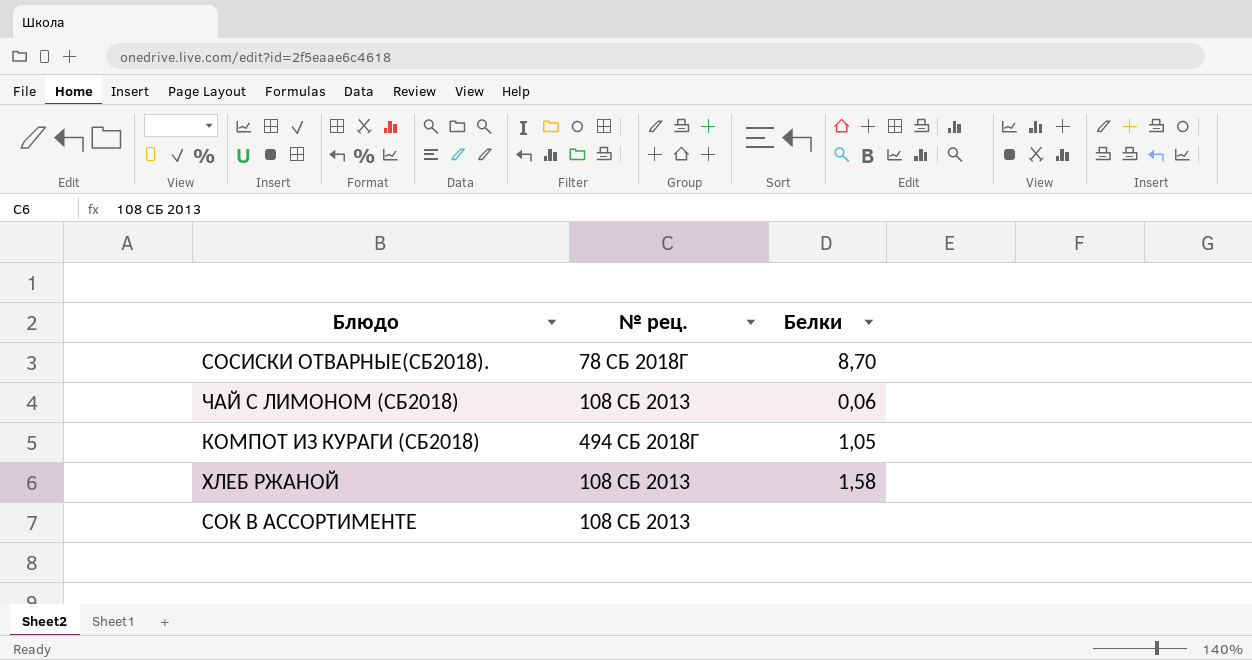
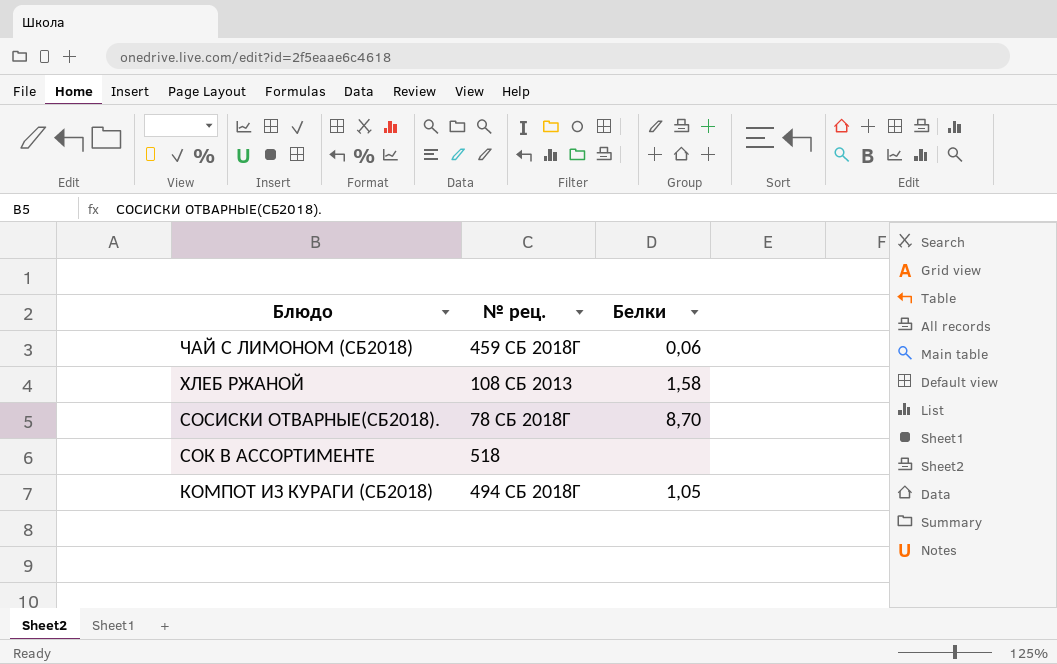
row order: none -> Блюдо descending
ЧАЙ С ЛИМОНОМ (СБ2018) | № рец.: 108 СБ 2013 -> 459 СБ 2018Г
СОК В АССОРТИМЕНТЕ | № рец.: 108 СБ 2013 -> 518

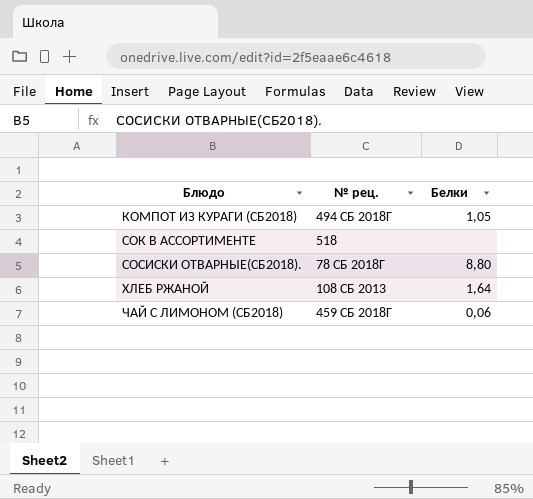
row order: Блюдо descending -> Блюдо ascending
СОСИСКИ ОТВАРНЫЕ(СБ2018). | Белки: 8,70 -> 8,80
ХЛЕБ РЖАНОЙ | Белки: 1,58 -> 1,64

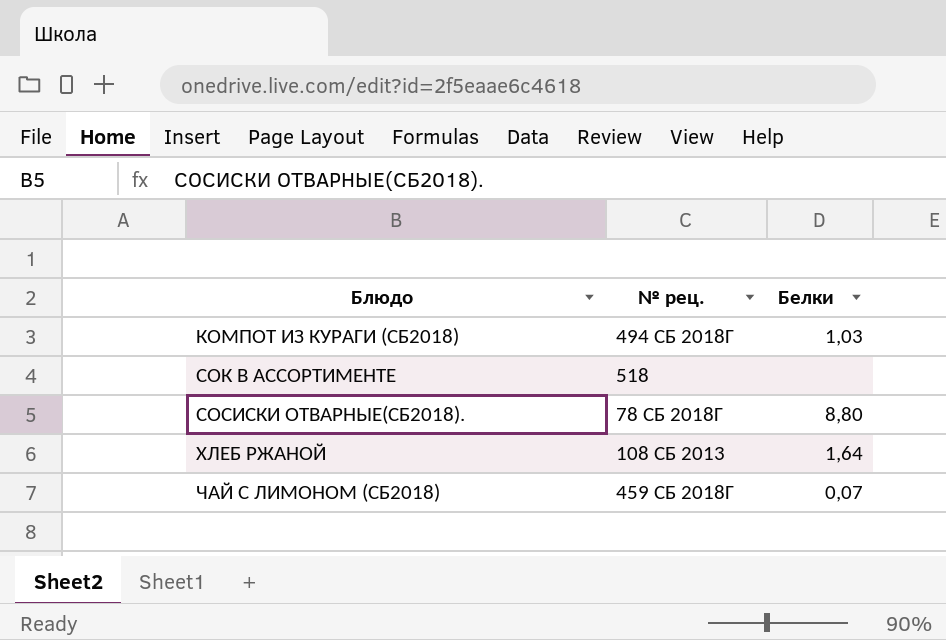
КОМПОТ ИЗ КУРАГИ (СБ2018) | Белки: 1,05 -> 1,03
ЧАЙ С ЛИМОНОМ (СБ2018) | Белки: 0,06 -> 0,07

